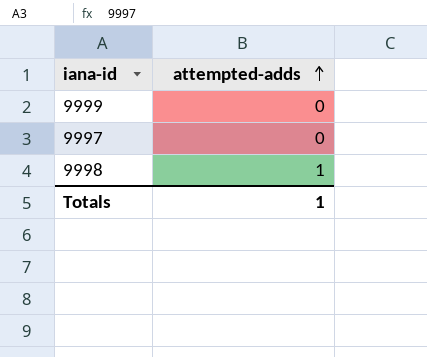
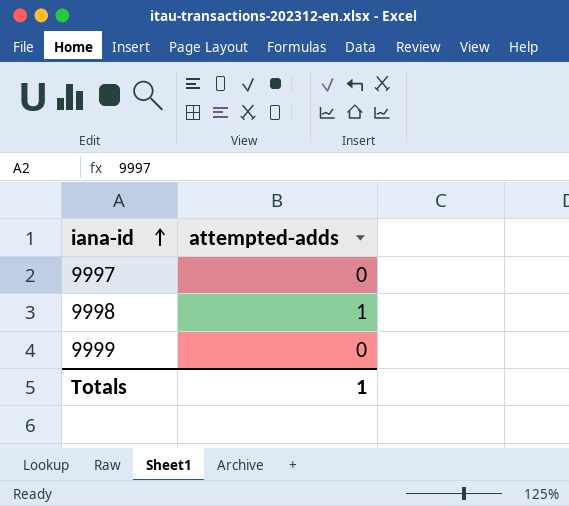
row order: attempted-adds ascending -> iana-id ascending

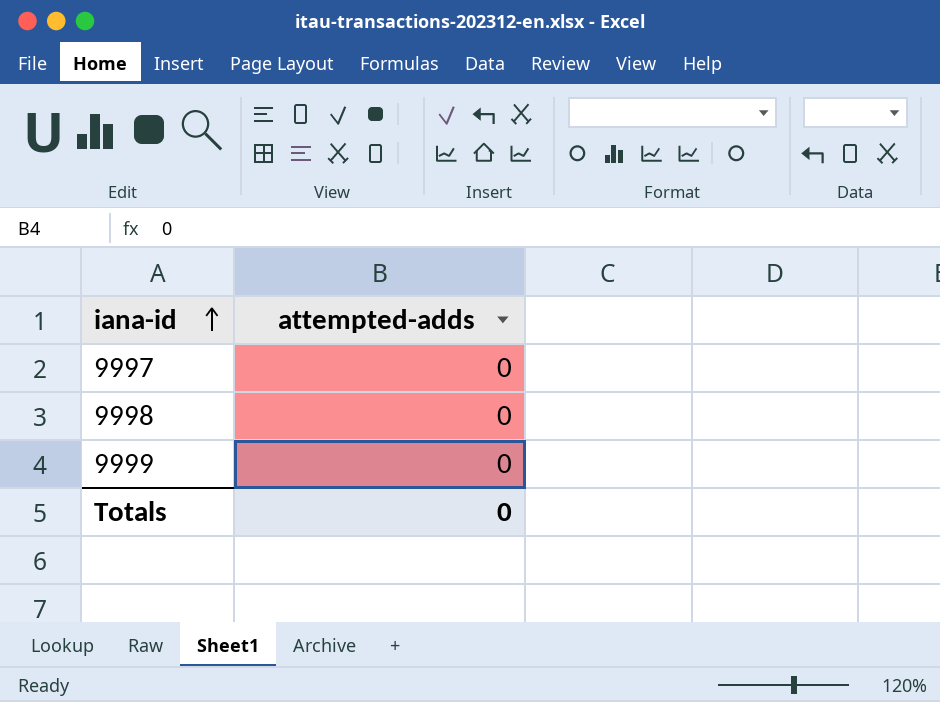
9998 | attempted-adds: 1 -> 0
Totals | attempted-adds: 1 -> 0

